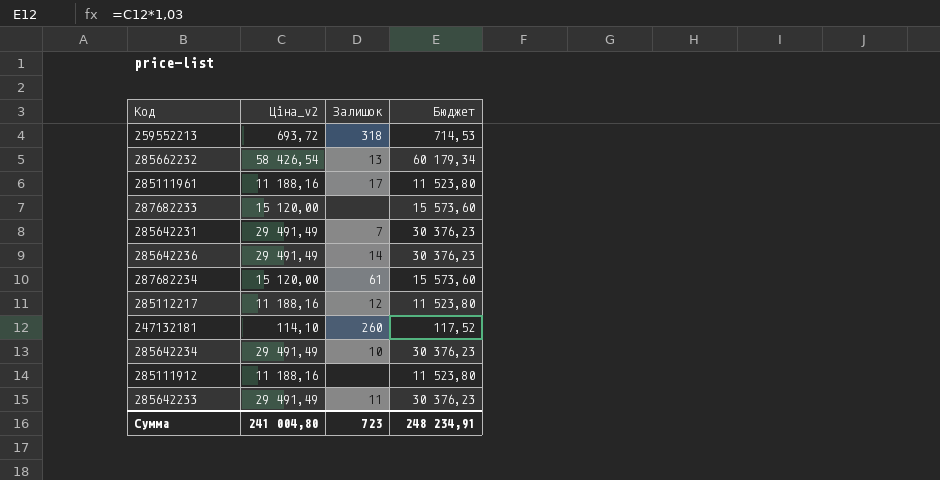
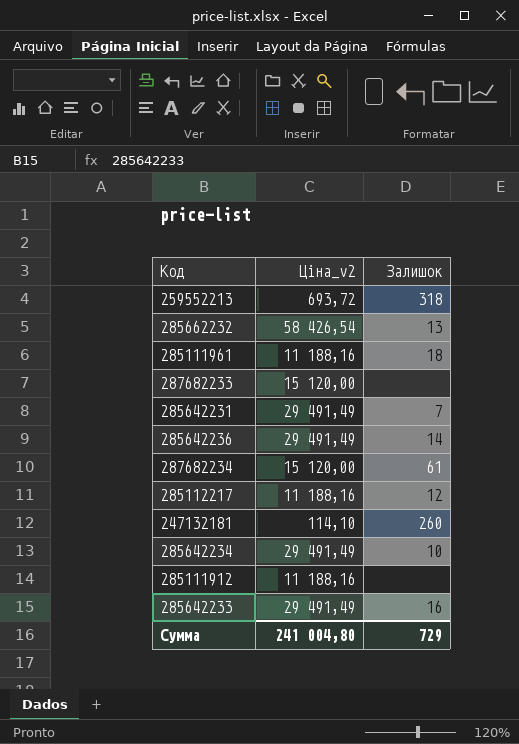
column Бюджет | formula: [Ціна_v2] * 1,03 -> none
285111961 | Залишок: 17 -> 18
285642233 | Залишок: 11 -> 16
Сумма | Залишок: 723 -> 729

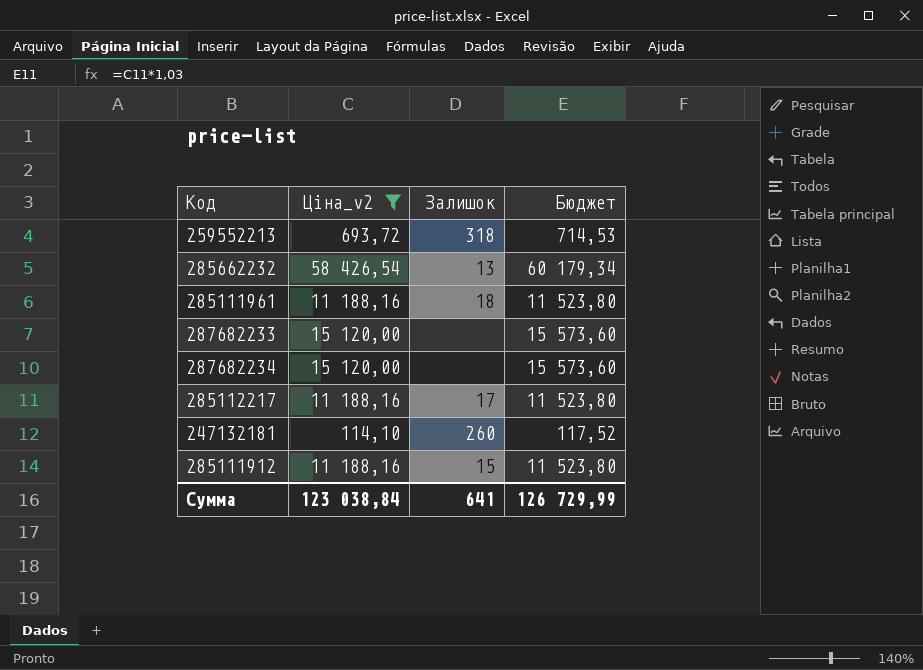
filter: none -> Ціна_v2 != 29 491,49
column Бюджет | formula: none -> [Ціна_v2] * 1,03
287682234 | Залишок: 61 -> none
285112217 | Залишок: 12 -> 17
285111912 | Залишок: none -> 15
Сумма | Ціна_v2: 241 004,80 -> 123 038,84
Сумма | Залишок: 729 -> 641

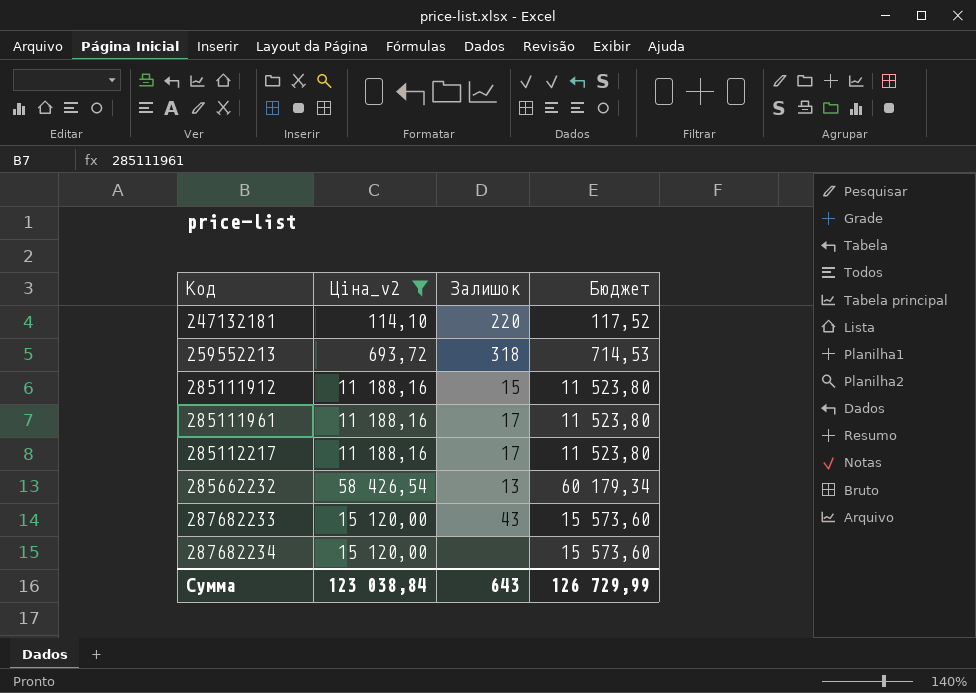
row order: none -> Код ascending
247132181 | Залишок: 260 -> 220
285111961 | Залишок: 18 -> 17
287682233 | Залишок: none -> 43
Сумма | Залишок: 641 -> 643

